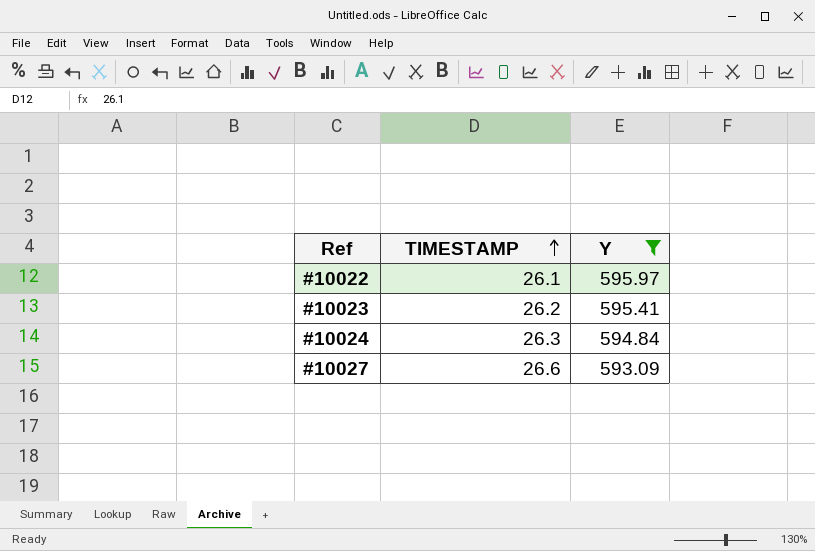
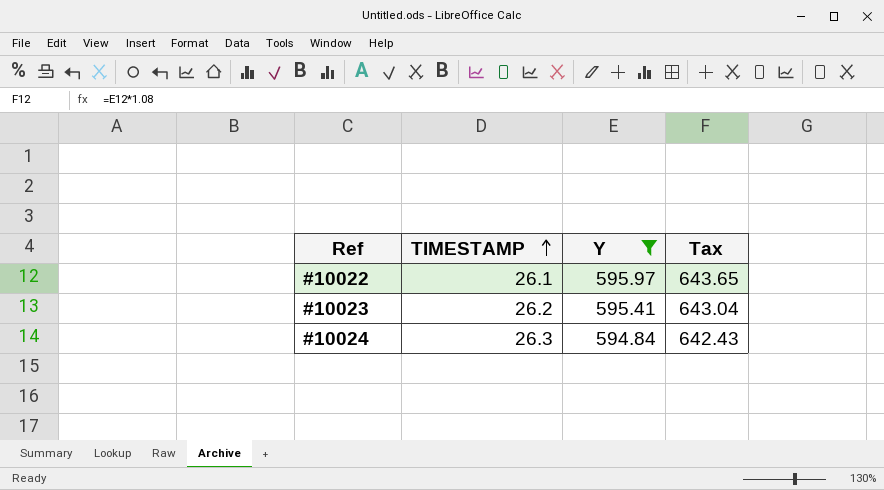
column Tax | formula: none -> [Y] * 1.08
row #10027: 26.6 | 593.09 -> none

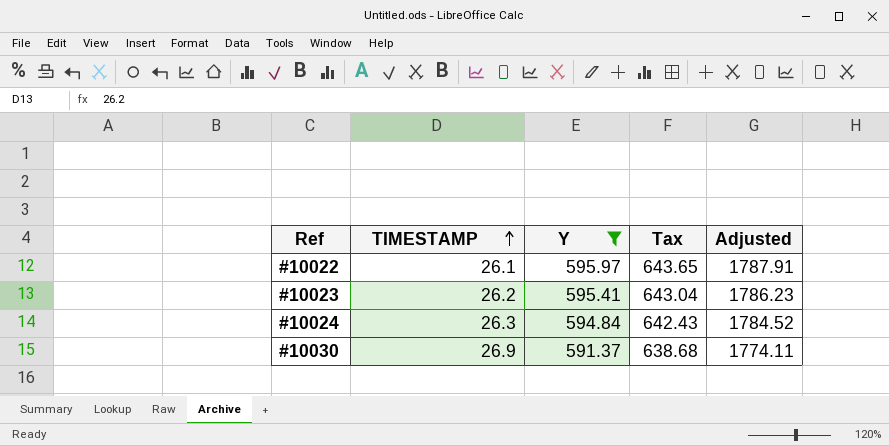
column Adjusted | formula: none -> [Y] * 3
row #10030: none -> 26.9 | 591.37 | 638.68 | 1774.11

